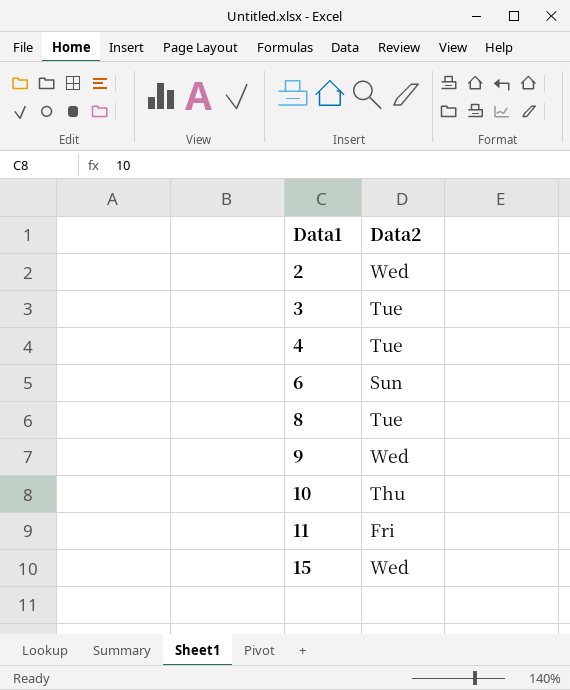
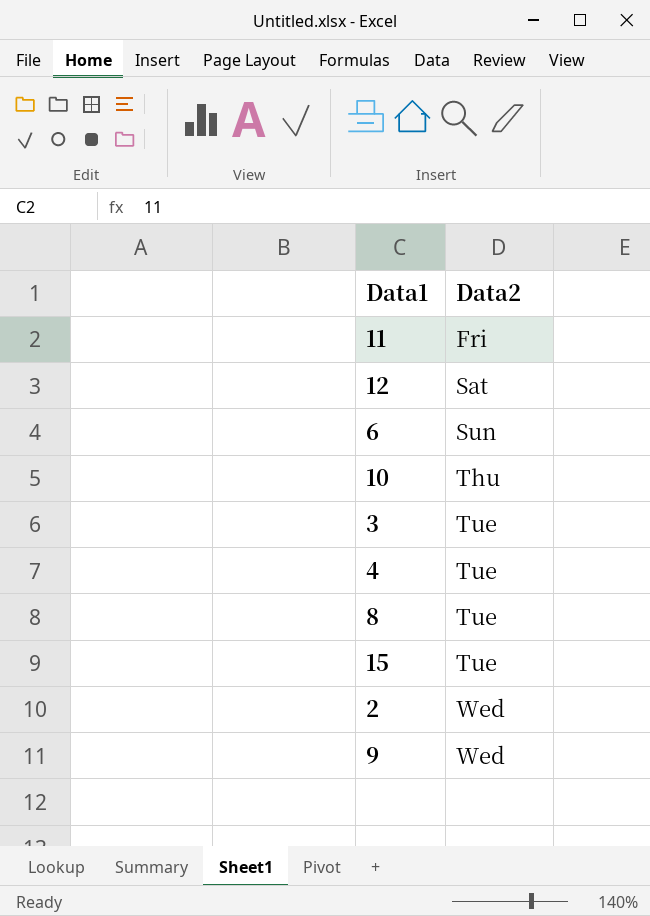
row order: Data1 ascending -> Data2 ascending
row 12: none -> Sat
15 | Data2: Wed -> Tue

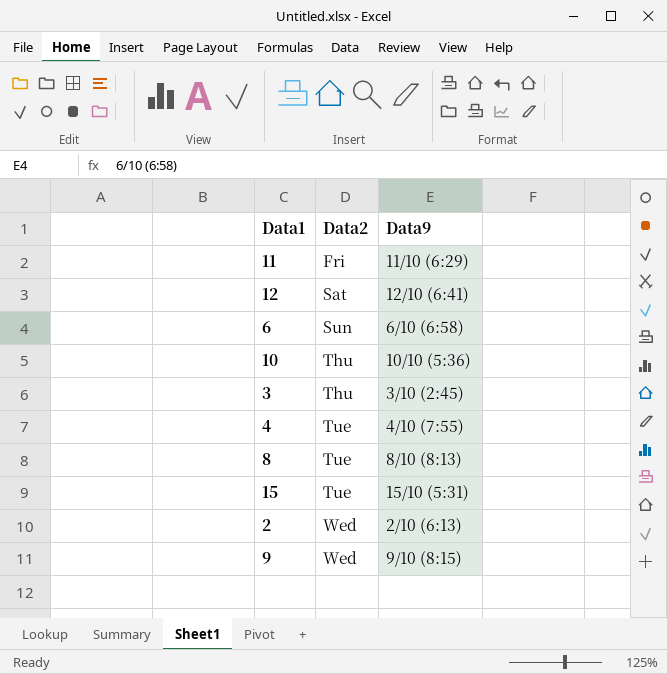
column Data9 | position: none -> 3
3 | Data2: Tue -> Thu

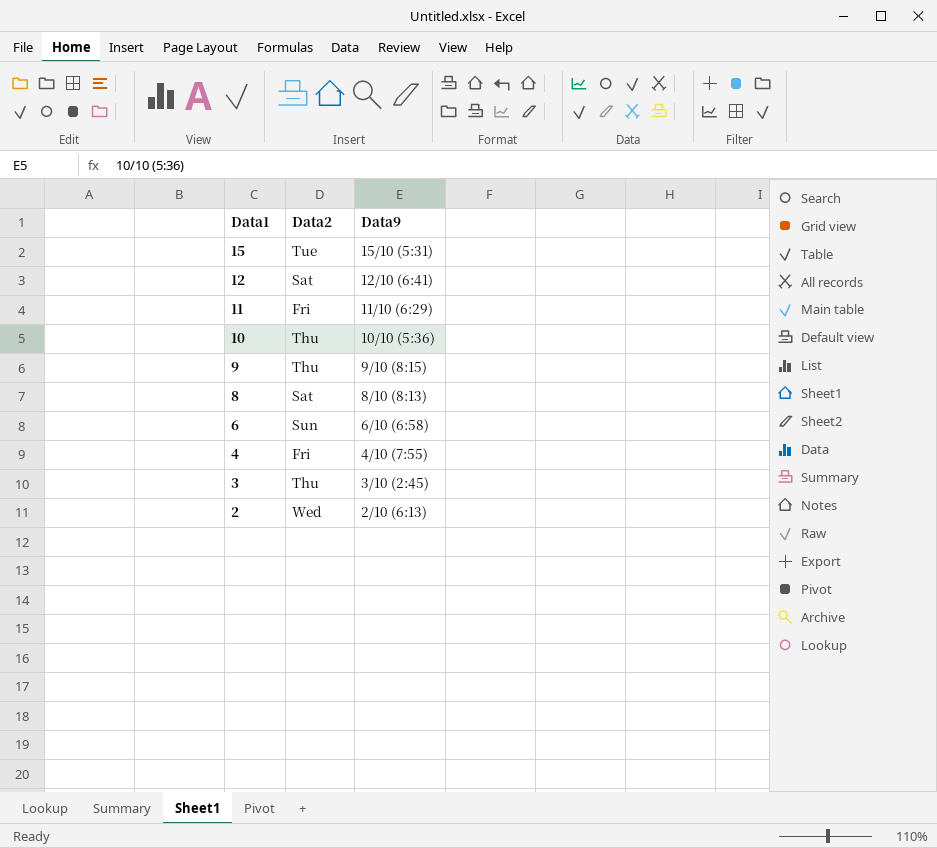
row order: Data2 ascending -> Data1 descending
9 | Data2: Wed -> Thu
8 | Data2: Tue -> Sat
4 | Data2: Tue -> Fri

